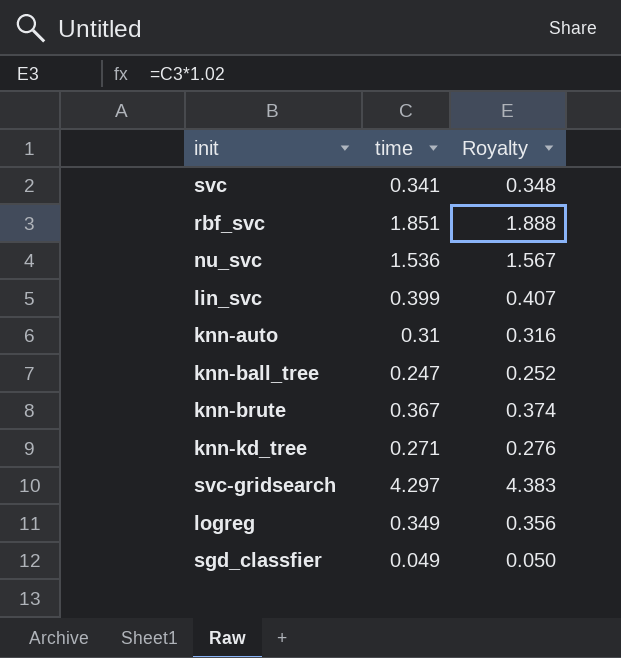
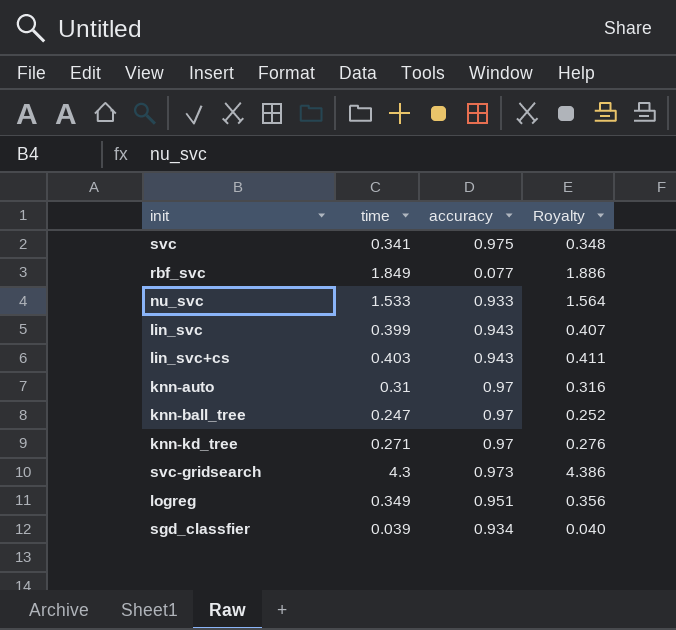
column accuracy | position: none -> 3
row knn-brute: 0.367 | 0.374 -> none
rbf_svc | time: 1.851 -> 1.849
rbf_svc | Royalty: 1.888 -> 1.886
nu_svc | time: 1.536 -> 1.533
nu_svc | Royalty: 1.567 -> 1.564
row lin_svc+cs: none -> 0.403 | 0.943 | 0.411
svc-gridsearch | time: 4.297 -> 4.3
svc-gridsearch | Royalty: 4.383 -> 4.386
sgd_classfier | time: 0.049 -> 0.039
sgd_classfier | Royalty: 0.050 -> 0.040

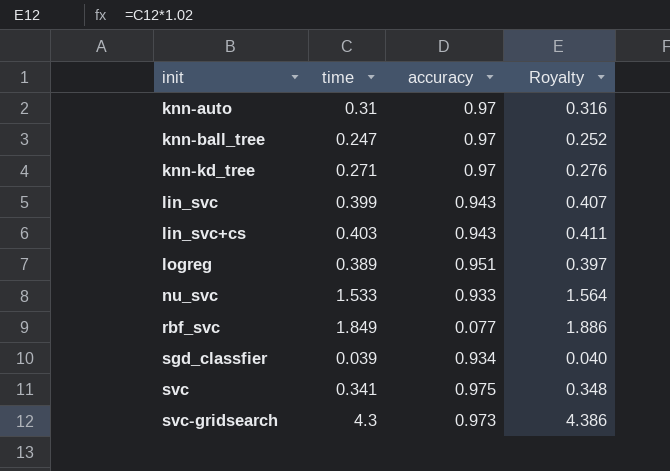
row order: none -> init ascending
logreg | time: 0.349 -> 0.389
logreg | Royalty: 0.356 -> 0.397

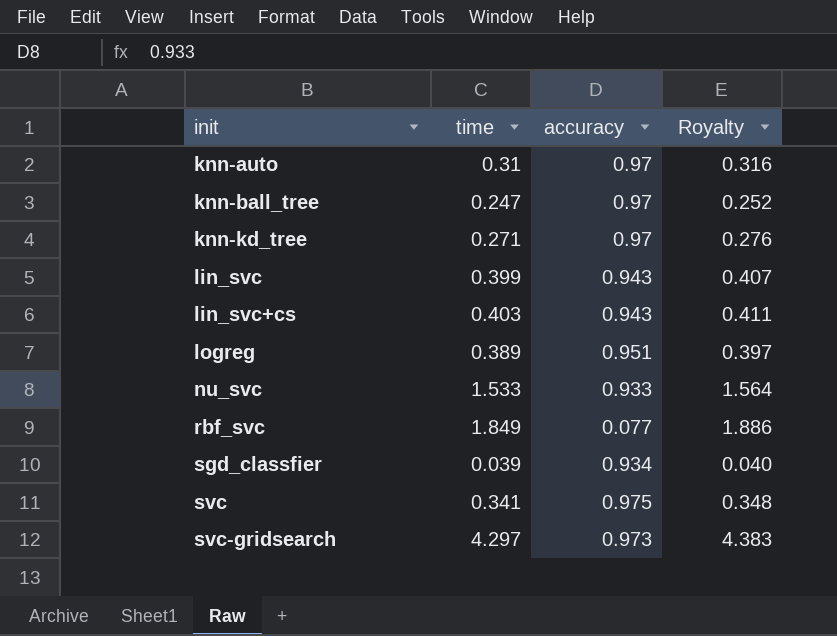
svc-gridsearch | time: 4.3 -> 4.297
svc-gridsearch | Royalty: 4.386 -> 4.383

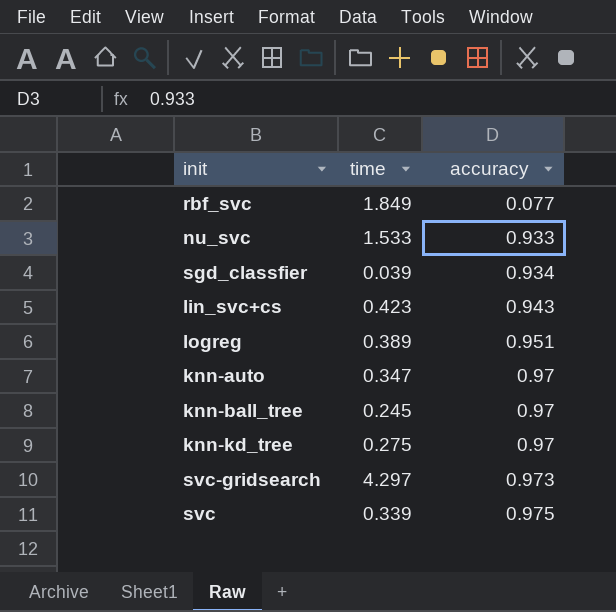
row order: init ascending -> accuracy ascending
column Royalty | formula: [time] * 1.02 -> none
row lin_svc: 0.399 | 0.943 | 0.407 -> none
lin_svc+cs | time: 0.403 -> 0.423
knn-auto | time: 0.31 -> 0.347
knn-ball_tree | time: 0.247 -> 0.245
knn-kd_tree | time: 0.271 -> 0.275
svc | time: 0.341 -> 0.339

